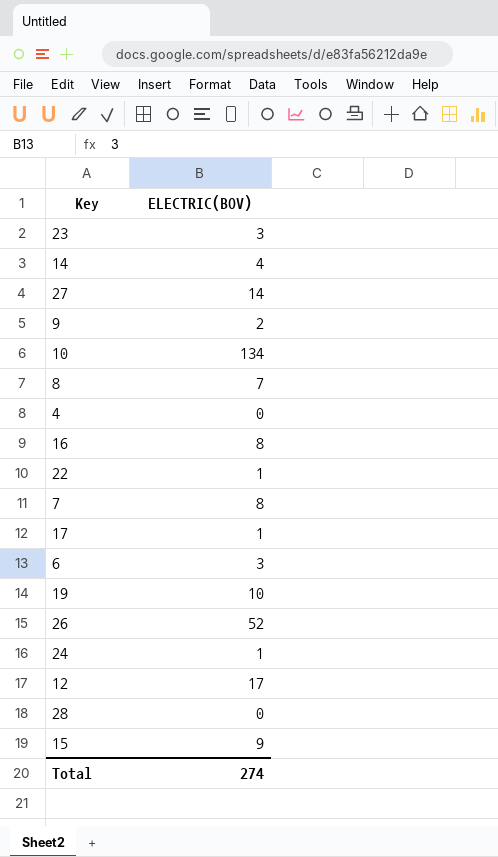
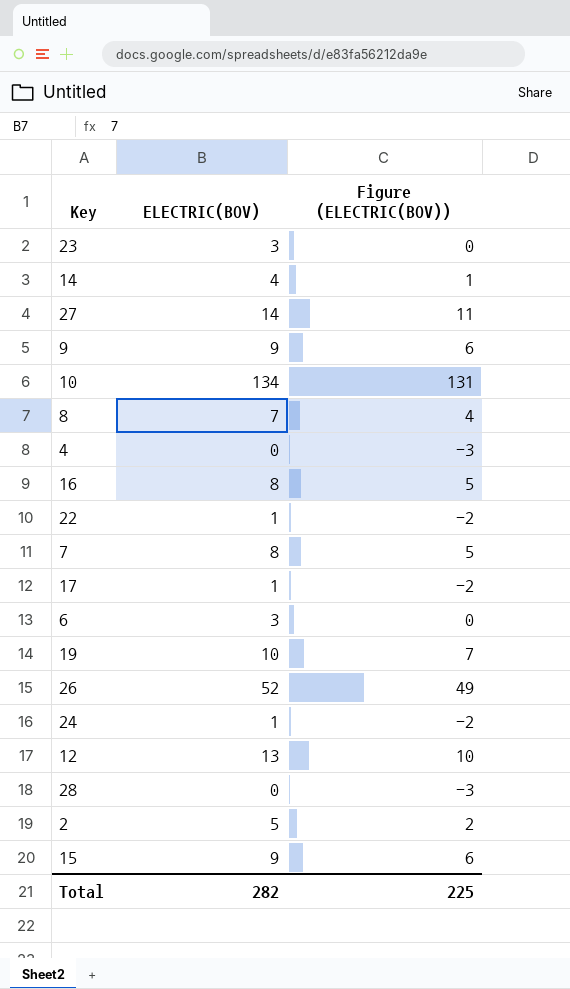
column Figure (ELECTRIC(BOV)) | formula: none -> [ELECTRIC(BOV)] - 3
9 | ELECTRIC(BOV): 2 -> 9
12 | ELECTRIC(BOV): 17 -> 13
row 2: none -> 5 | 2
Total | ELECTRIC(BOV): 274 -> 282

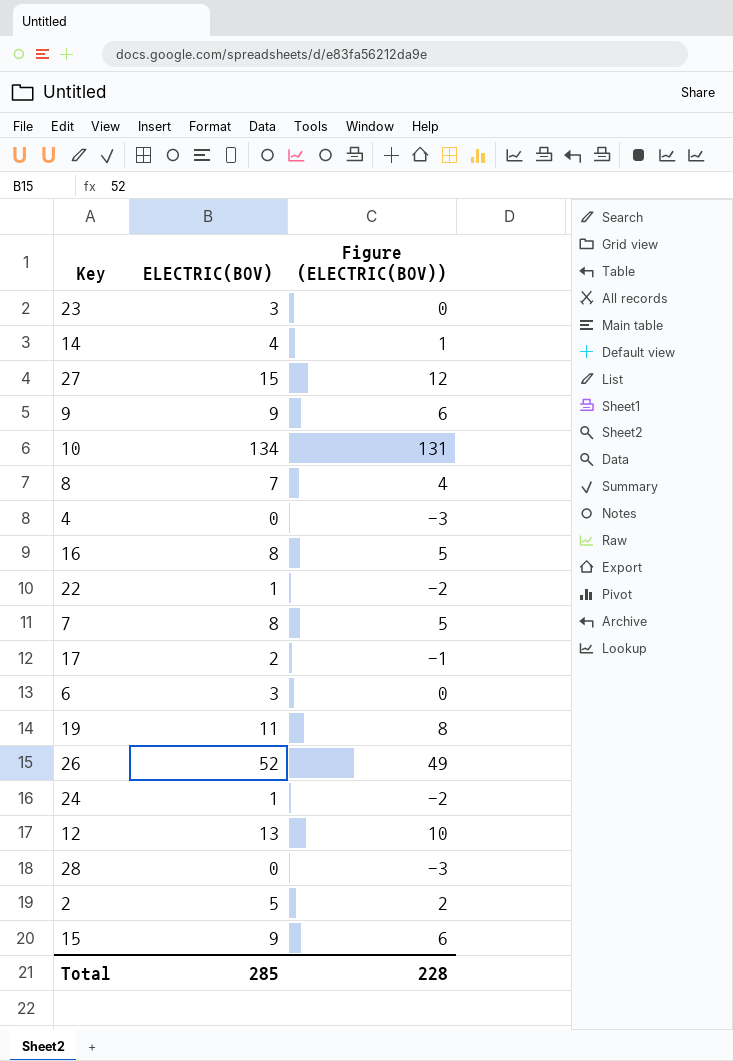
27 | ELECTRIC(BOV): 14 -> 15
27 | Figure (ELECTRIC(BOV)): 11 -> 12
17 | ELECTRIC(BOV): 1 -> 2
17 | Figure (ELECTRIC(BOV)): -2 -> -1
19 | ELECTRIC(BOV): 10 -> 11
19 | Figure (ELECTRIC(BOV)): 7 -> 8
Total | ELECTRIC(BOV): 282 -> 285
Total | Figure (ELECTRIC(BOV)): 225 -> 228

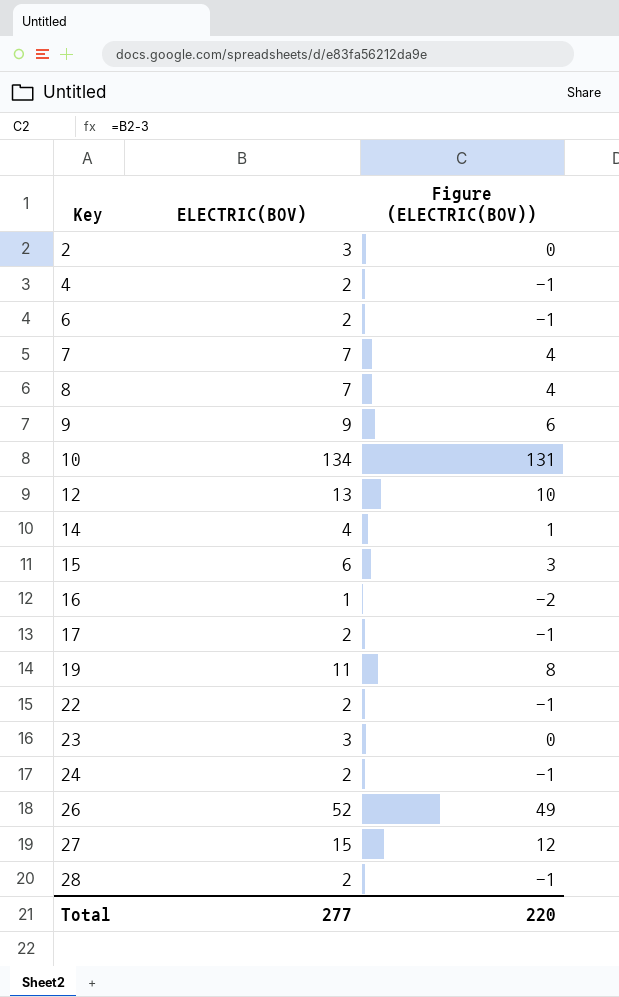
row order: none -> Key ascending
2 | ELECTRIC(BOV): 5 -> 3
2 | Figure (ELECTRIC(BOV)): 2 -> 0
4 | ELECTRIC(BOV): 0 -> 2
4 | Figure (ELECTRIC(BOV)): -3 -> -1
6 | ELECTRIC(BOV): 3 -> 2
6 | Figure (ELECTRIC(BOV)): 0 -> -1
7 | ELECTRIC(BOV): 8 -> 7
7 | Figure (ELECTRIC(BOV)): 5 -> 4
15 | ELECTRIC(BOV): 9 -> 6
15 | Figure (ELECTRIC(BOV)): 6 -> 3
16 | ELECTRIC(BOV): 8 -> 1
16 | Figure (ELECTRIC(BOV)): 5 -> -2
22 | ELECTRIC(BOV): 1 -> 2
22 | Figure (ELECTRIC(BOV)): -2 -> -1
24 | ELECTRIC(BOV): 1 -> 2
24 | Figure (ELECTRIC(BOV)): -2 -> -1
28 | ELECTRIC(BOV): 0 -> 2
28 | Figure (ELECTRIC(BOV)): -3 -> -1
Total | ELECTRIC(BOV): 285 -> 277
Total | Figure (ELECTRIC(BOV)): 228 -> 220

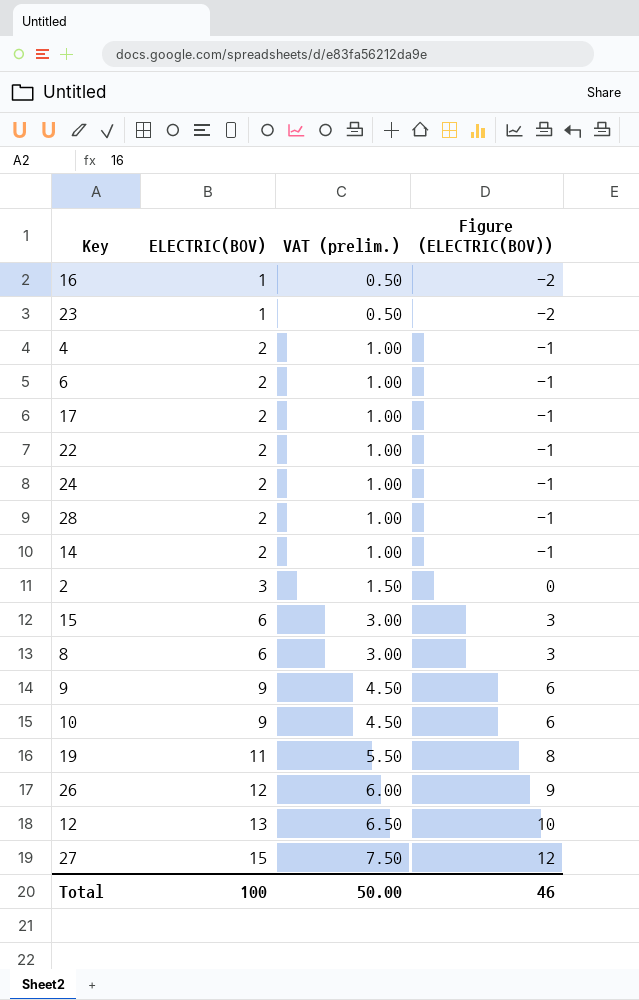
row order: Key ascending -> ELECTRIC(BOV) ascending
column VAT (prelim.) | formula: none -> [ELECTRIC(BOV)] * 0.5
row 7: 7 | 4 -> none
23 | ELECTRIC(BOV): 3 -> 1
23 | Figure (ELECTRIC(BOV)): 0 -> -2
14 | ELECTRIC(BOV): 4 -> 2
14 | Figure (ELECTRIC(BOV)): 1 -> -1
8 | ELECTRIC(BOV): 7 -> 6
8 | Figure (ELECTRIC(BOV)): 4 -> 3
10 | ELECTRIC(BOV): 134 -> 9
10 | Figure (ELECTRIC(BOV)): 131 -> 6
26 | ELECTRIC(BOV): 52 -> 12
26 | Figure (ELECTRIC(BOV)): 49 -> 9
Total | ELECTRIC(BOV): 277 -> 100
Total | Figure (ELECTRIC(BOV)): 220 -> 46

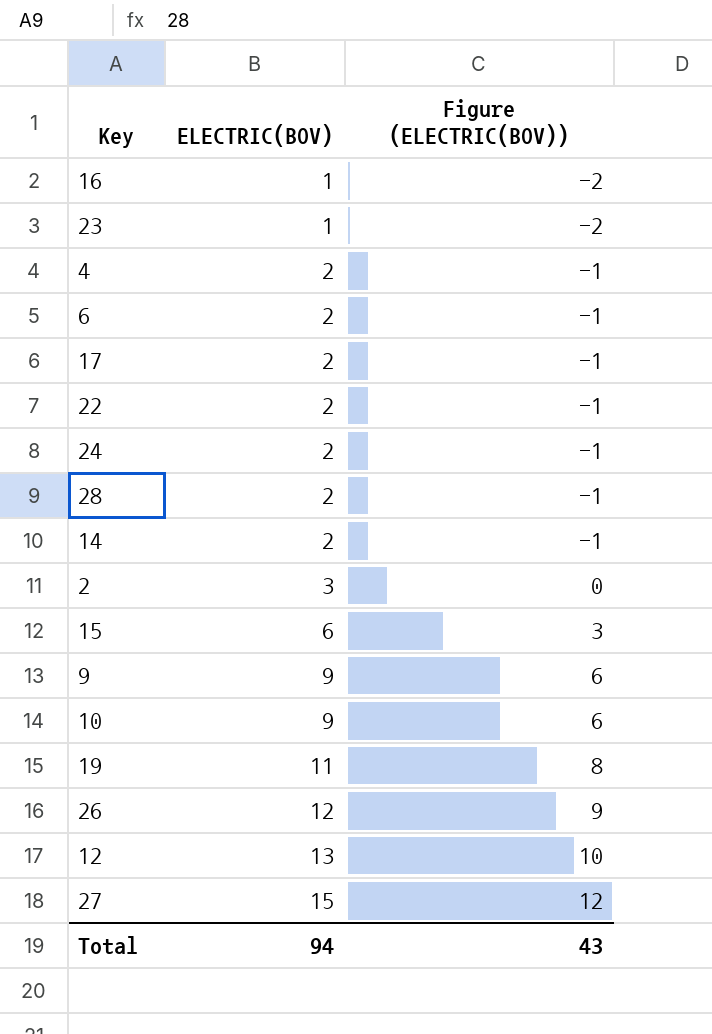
column VAT (prelim.) | formula: [ELECTRIC(BOV)] * 0.5 -> none
row 8: 6 | 3.00 | 3 -> none
Total | ELECTRIC(BOV): 100 -> 94
Total | Figure (ELECTRIC(BOV)): 46 -> 43

